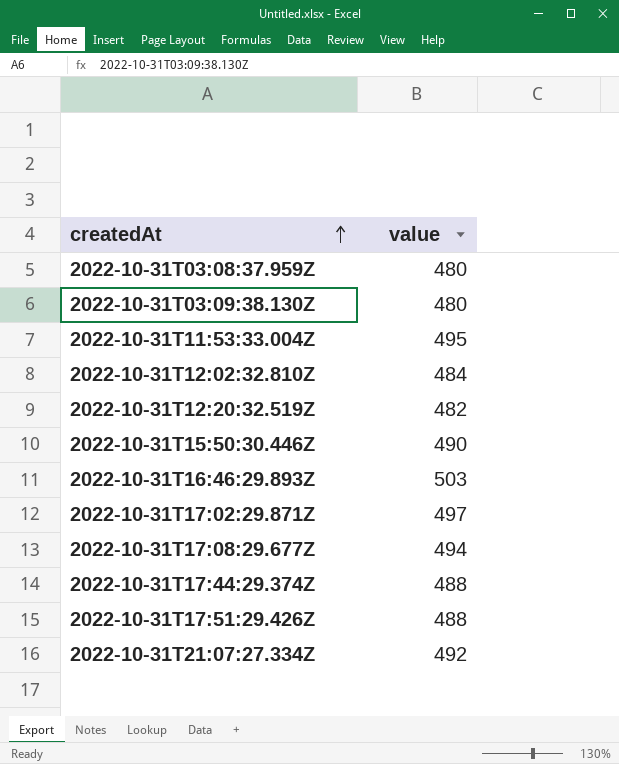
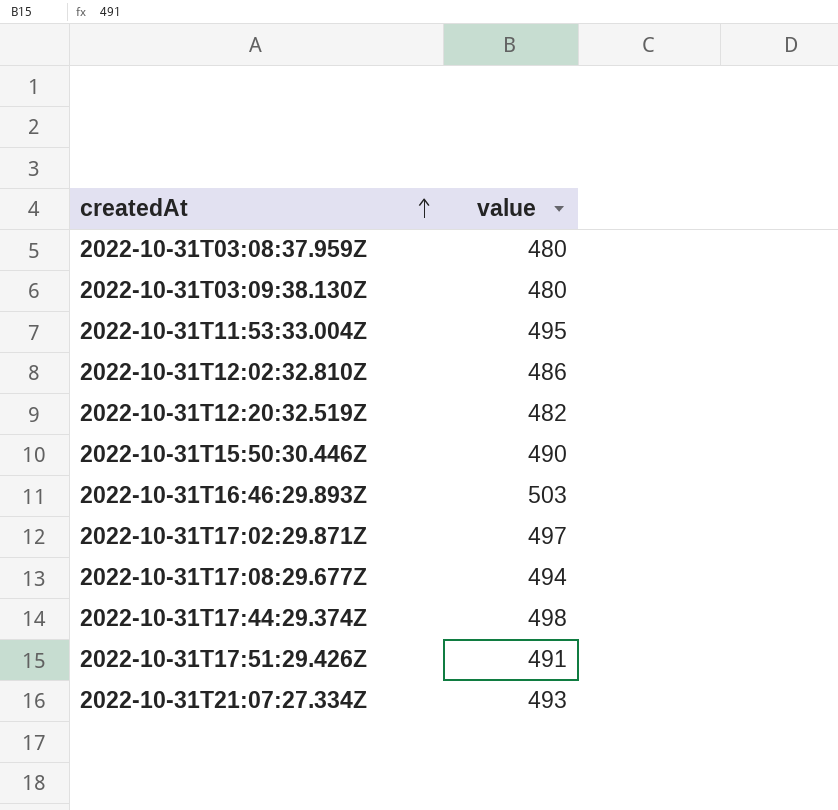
2022-10-31T12:02:32.810Z | value: 484 -> 486
2022-10-31T17:44:29.374Z | value: 488 -> 498
2022-10-31T17:51:29.426Z | value: 488 -> 491
2022-10-31T21:07:27.334Z | value: 492 -> 493

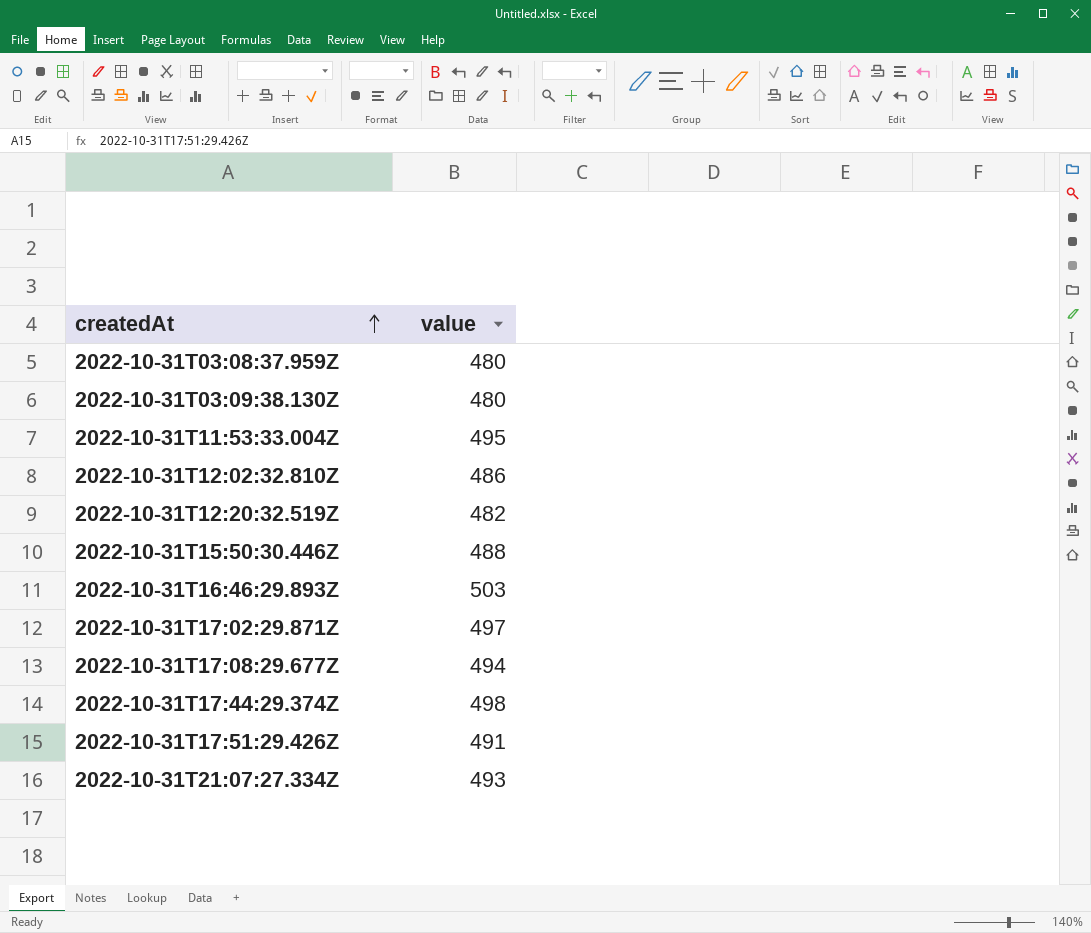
2022-10-31T15:50:30.446Z | value: 490 -> 488

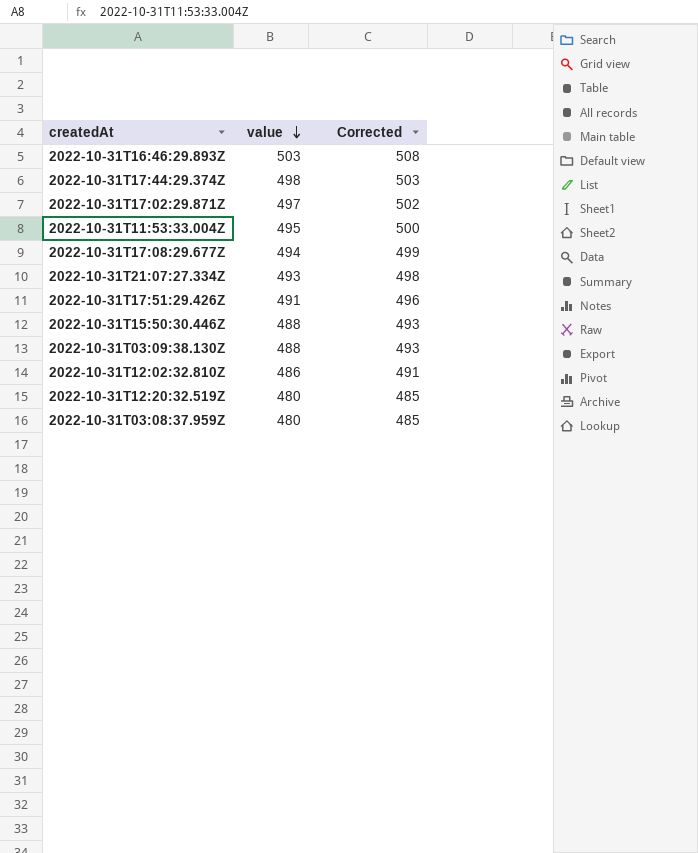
row order: createdAt ascending -> value descending
column Corrected | formula: none -> [value] + 5
2022-10-31T03:09:38.130Z | value: 480 -> 488
2022-10-31T12:20:32.519Z | value: 482 -> 480

